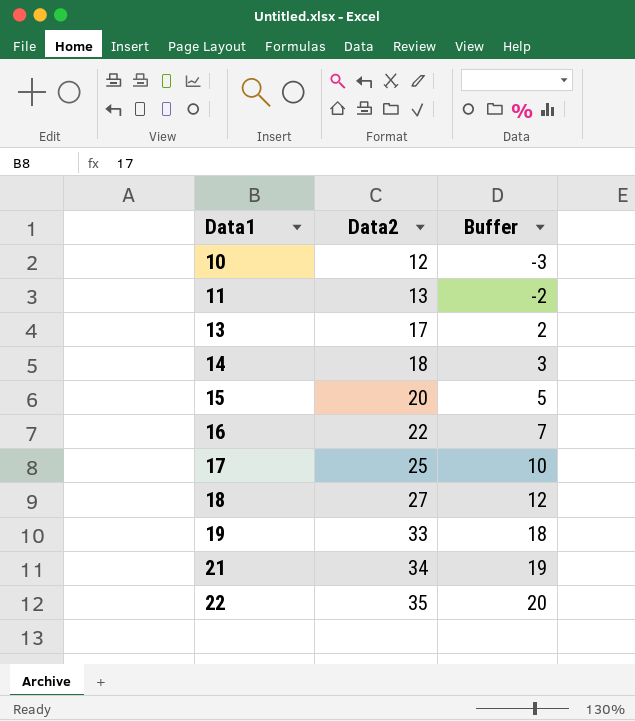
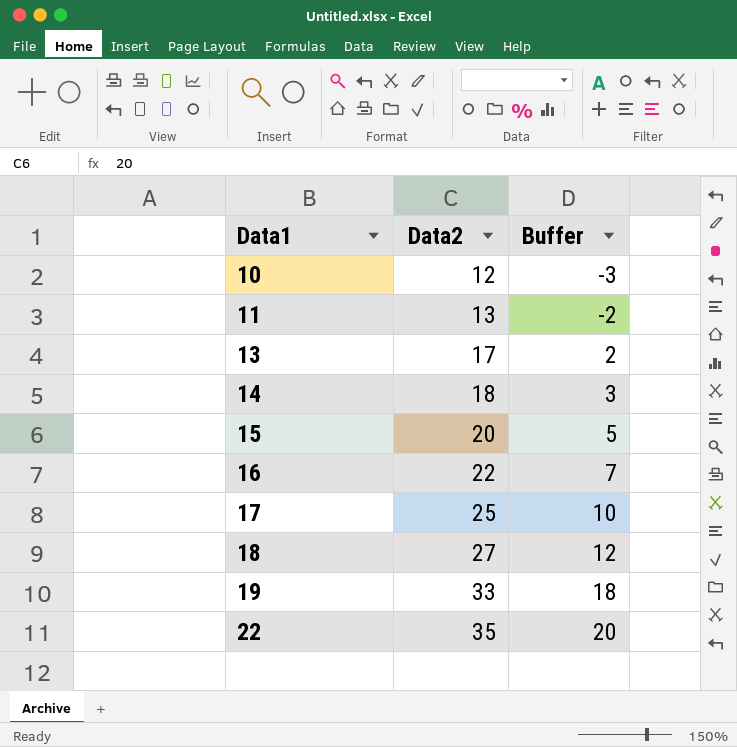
row 21: 34 | 19 -> none

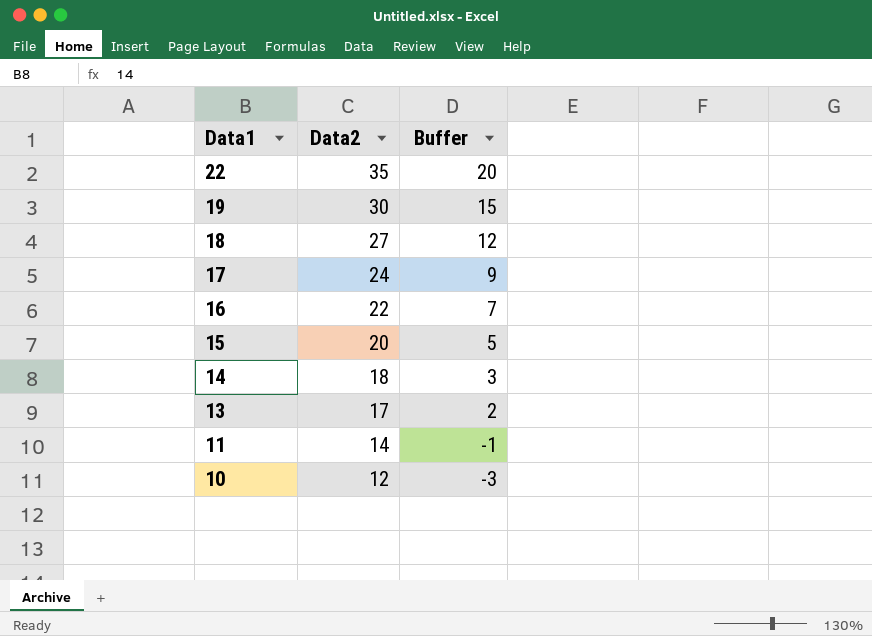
row order: Data1 ascending -> Data1 descending
19 | Data2: 33 -> 30
19 | Buffer: 18 -> 15
17 | Data2: 25 -> 24
17 | Buffer: 10 -> 9
11 | Data2: 13 -> 14
11 | Buffer: -2 -> -1

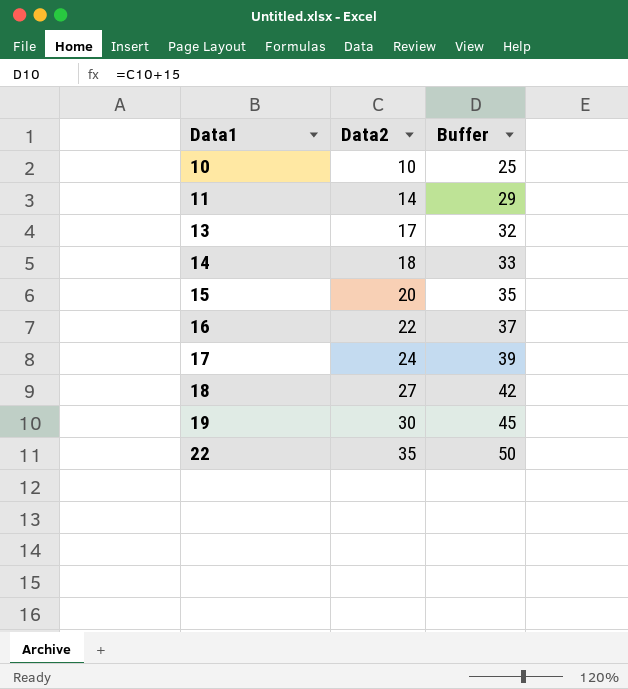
row order: Data1 descending -> Data1 ascending
column Buffer | formula: [Data2] - 15 -> [Data2] + 15
10 | Data2: 12 -> 10

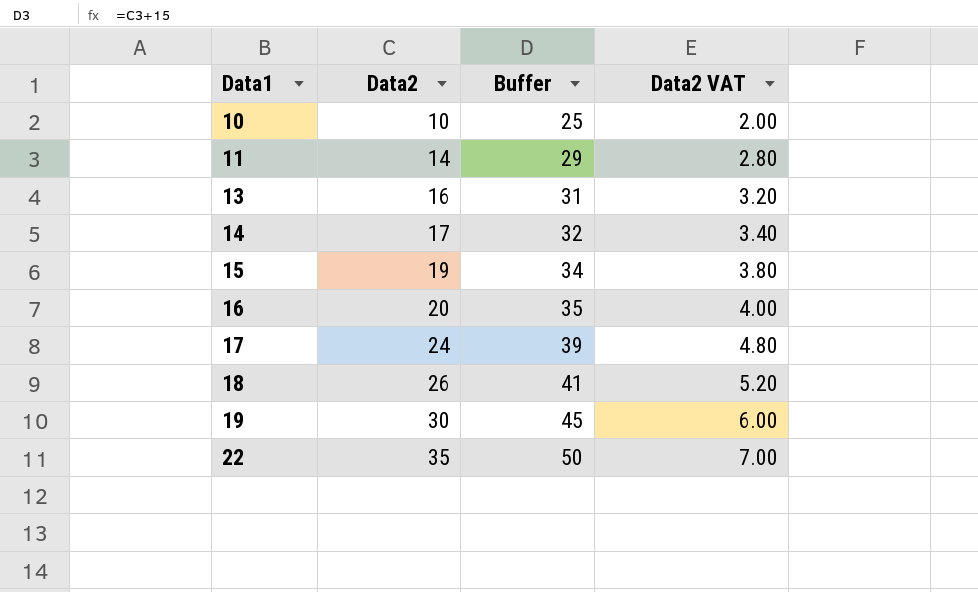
column Data2 VAT | formula: none -> [Data2] * 0.2
13 | Data2: 17 -> 16
13 | Buffer: 32 -> 31
14 | Data2: 18 -> 17
14 | Buffer: 33 -> 32
15 | Data2: 20 -> 19
15 | Buffer: 35 -> 34
16 | Data2: 22 -> 20
16 | Buffer: 37 -> 35
18 | Data2: 27 -> 26
18 | Buffer: 42 -> 41

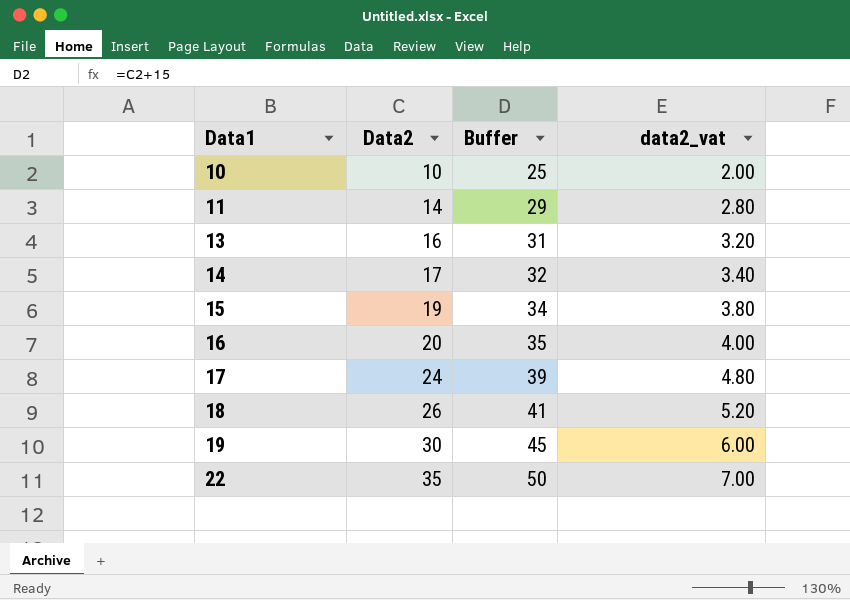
column name: Data2 VAT -> data2_vat

